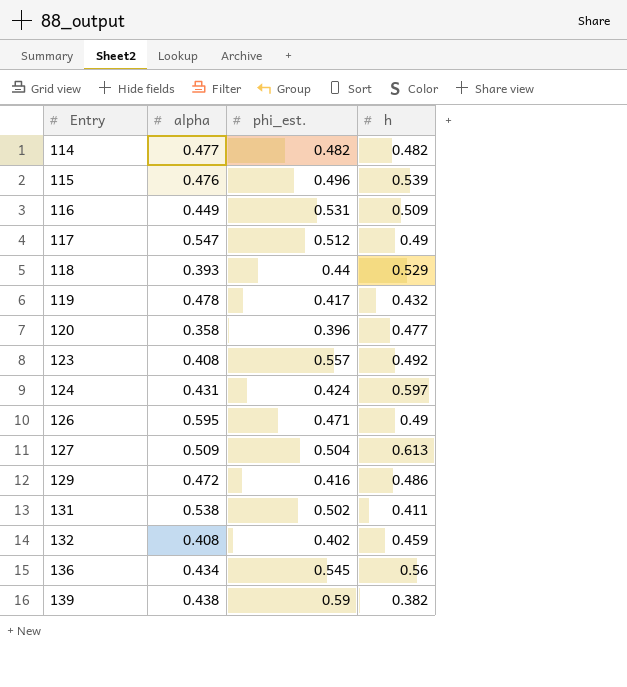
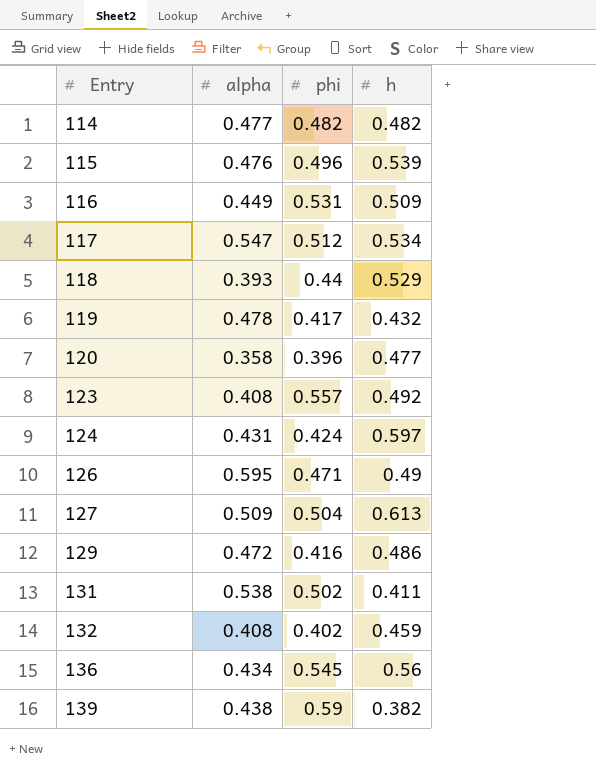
column name: phi_est. -> phi
117 | h: 0.49 -> 0.534

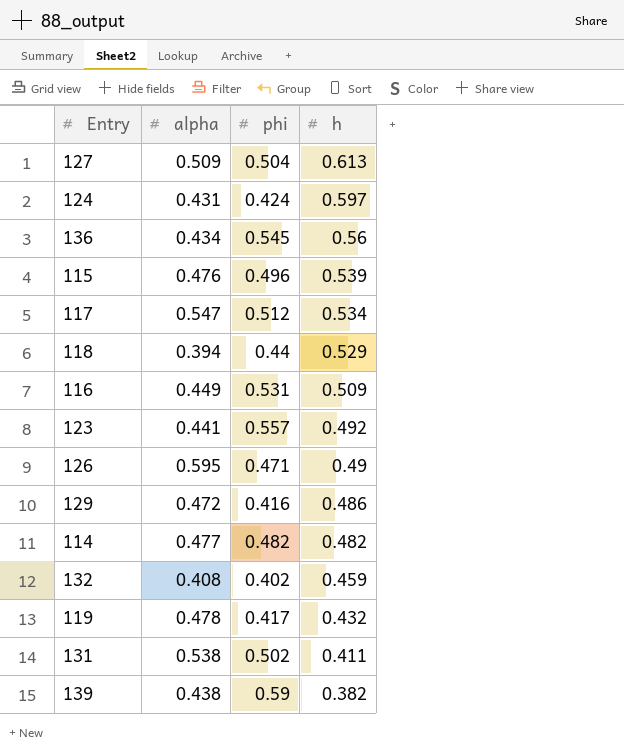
row order: Entry ascending -> h descending
row 120: 0.358 | 0.396 | 0.477 -> none
118 | alpha: 0.393 -> 0.394
123 | alpha: 0.408 -> 0.441

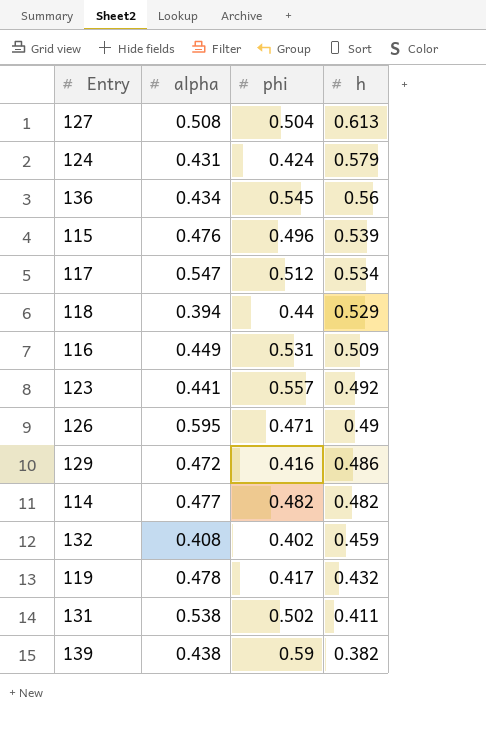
127 | alpha: 0.509 -> 0.508
124 | h: 0.597 -> 0.579

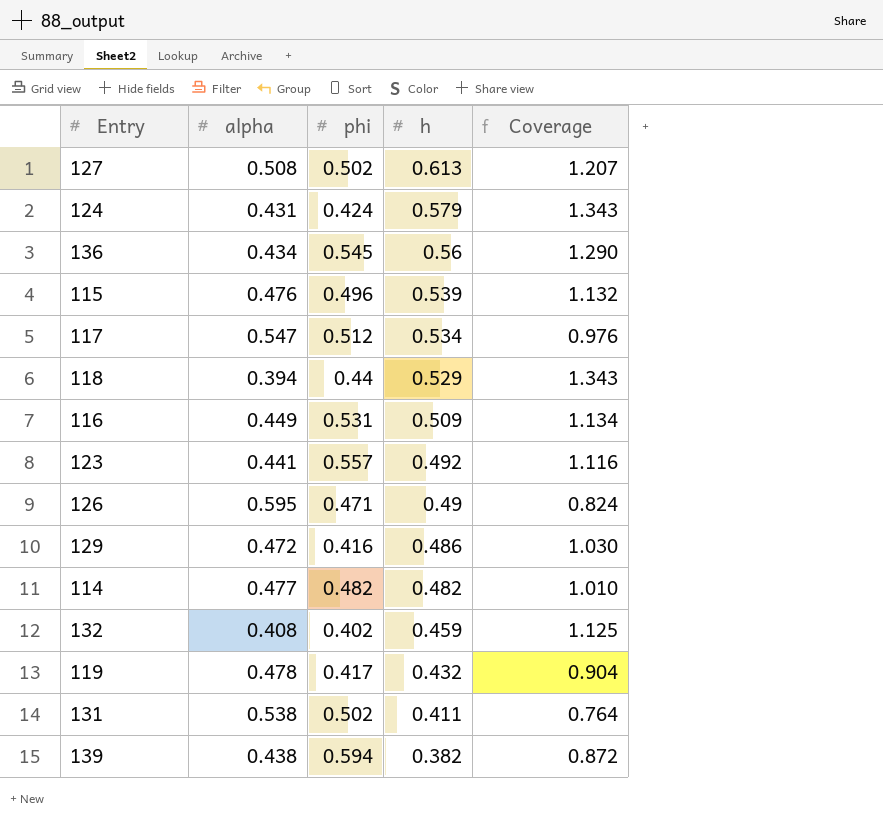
column Coverage | formula: none -> [h] / [alpha]
127 | phi: 0.504 -> 0.502
139 | phi: 0.59 -> 0.594

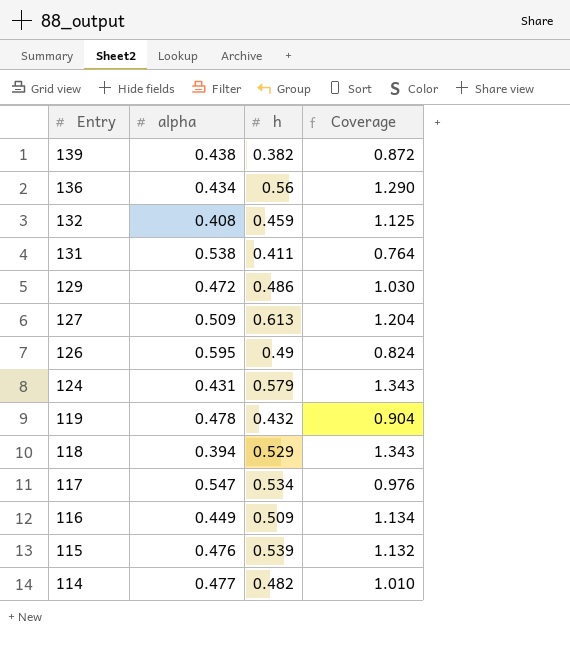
row order: h descending -> Entry descending
column phi | position: 3 -> none
row 123: 0.441 | 0.557 | 0.492 | 1.116 -> none
127 | alpha: 0.508 -> 0.509
127 | Coverage: 1.207 -> 1.204

